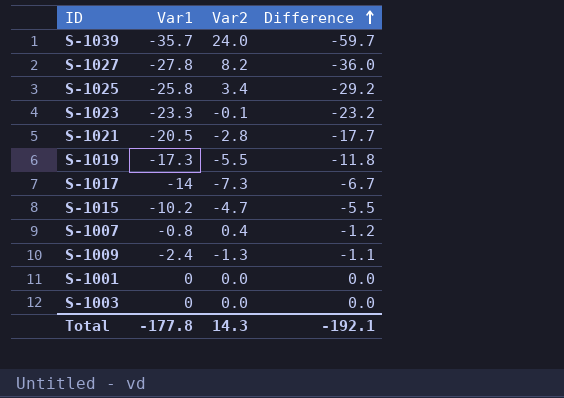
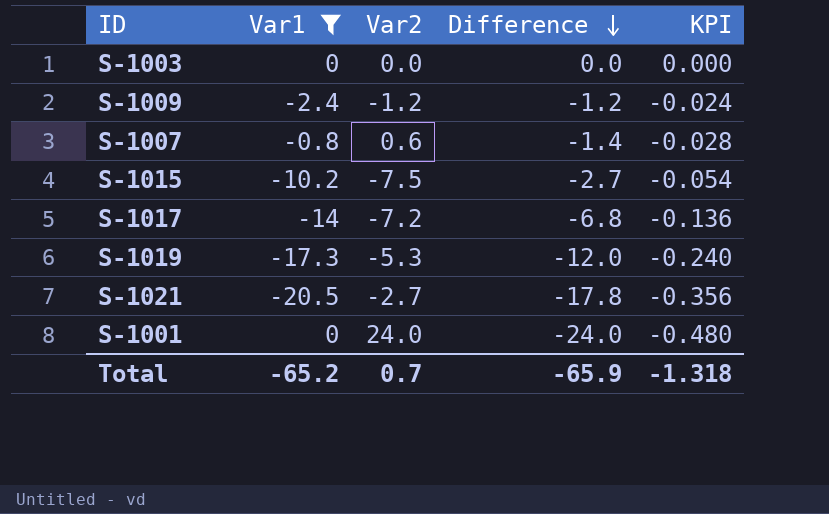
filter: none -> Var1 >= -20.5
row order: Difference ascending -> Difference descending
column KPI | formula: none -> [Difference] * 0.02
S-1009 | Var2: -1.3 -> -1.2
S-1009 | Difference: -1.1 -> -1.2
S-1007 | Var2: 0.4 -> 0.6
S-1007 | Difference: -1.2 -> -1.4
S-1015 | Var2: -4.7 -> -7.5
S-1015 | Difference: -5.5 -> -2.7
S-1017 | Var2: -7.3 -> -7.2
S-1017 | Difference: -6.7 -> -6.8
S-1019 | Var2: -5.5 -> -5.3
S-1019 | Difference: -11.8 -> -12.0
S-1021 | Var2: -2.8 -> -2.7
S-1021 | Difference: -17.7 -> -17.8
S-1001 | Var2: 0.0 -> 24.0
S-1001 | Difference: 0.0 -> -24.0
Total | Var1: -177.8 -> -65.2
Total | Var2: 14.3 -> 0.7
Total | Difference: -192.1 -> -65.9

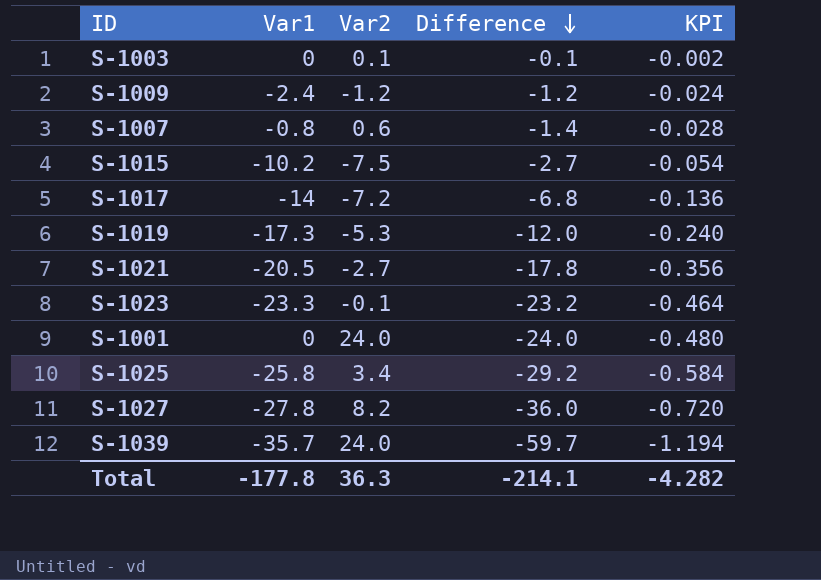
filter: Var1 >= -20.5 -> none
S-1003 | Var2: 0.0 -> 0.1
S-1003 | Difference: 0.0 -> -0.1
S-1003 | KPI: 0.000 -> -0.002
Total | Var1: -65.2 -> -177.8
Total | Var2: 0.7 -> 36.3
Total | Difference: -65.9 -> -214.1
Total | KPI: -1.318 -> -4.282

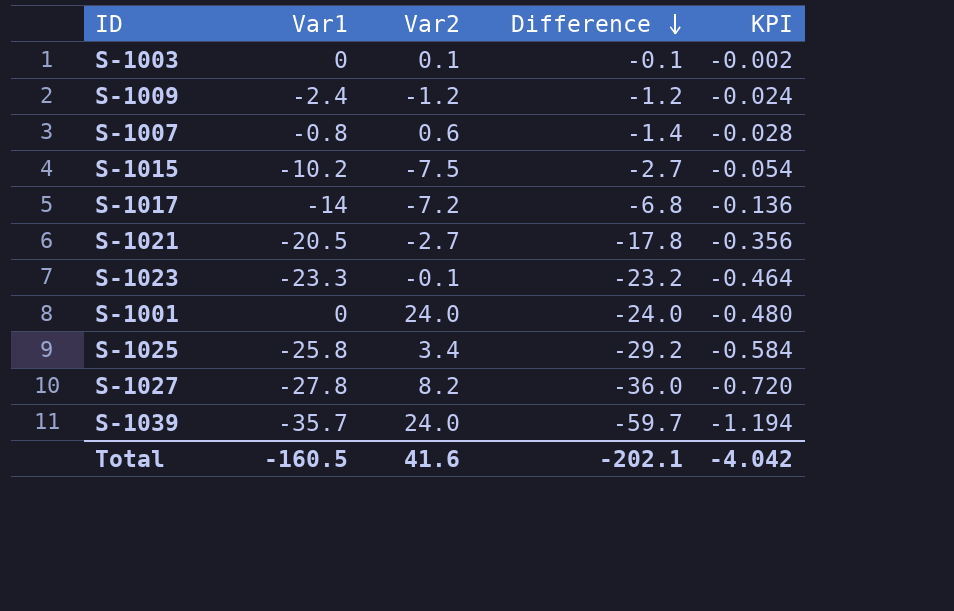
row S-1019: -17.3 | -5.3 | -12.0 | -0.240 -> none
Total | Var1: -177.8 -> -160.5
Total | Var2: 36.3 -> 41.6
Total | Difference: -214.1 -> -202.1
Total | KPI: -4.282 -> -4.042

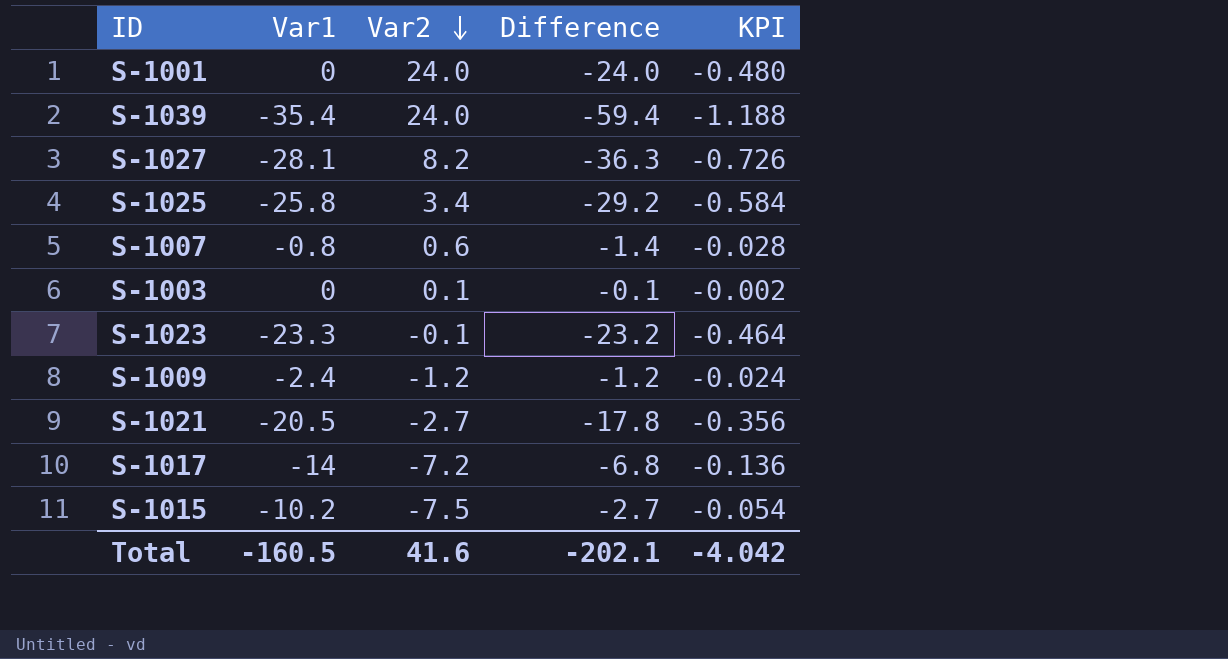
row order: Difference descending -> Var2 descending
S-1039 | Var1: -35.7 -> -35.4
S-1039 | Difference: -59.7 -> -59.4
S-1039 | KPI: -1.194 -> -1.188
S-1027 | Var1: -27.8 -> -28.1
S-1027 | Difference: -36.0 -> -36.3
S-1027 | KPI: -0.720 -> -0.726

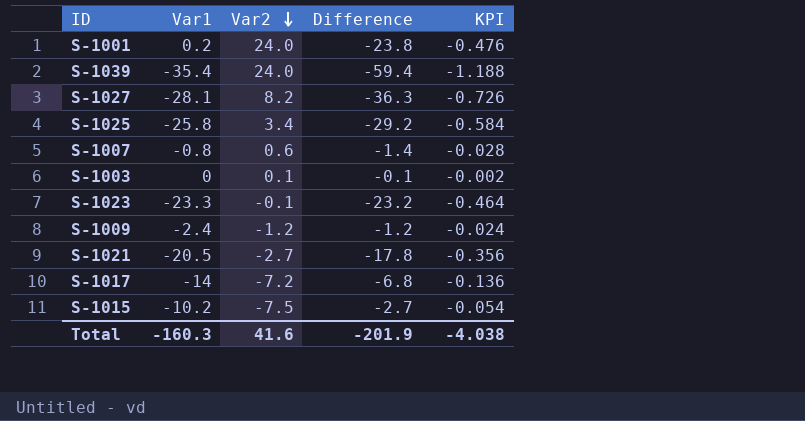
S-1001 | Var1: 0 -> 0.2
S-1001 | Difference: -24.0 -> -23.8
S-1001 | KPI: -0.480 -> -0.476
Total | Var1: -160.5 -> -160.3
Total | Difference: -202.1 -> -201.9
Total | KPI: -4.042 -> -4.038

